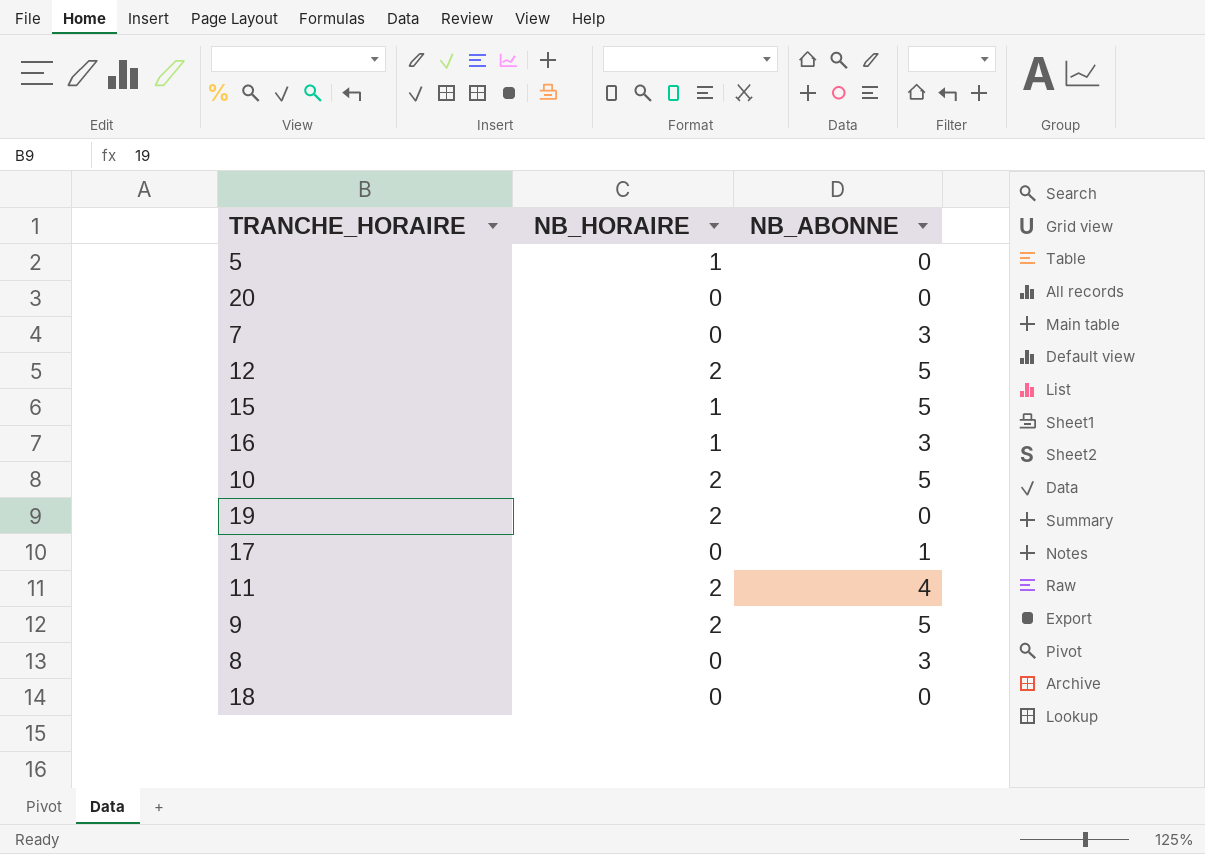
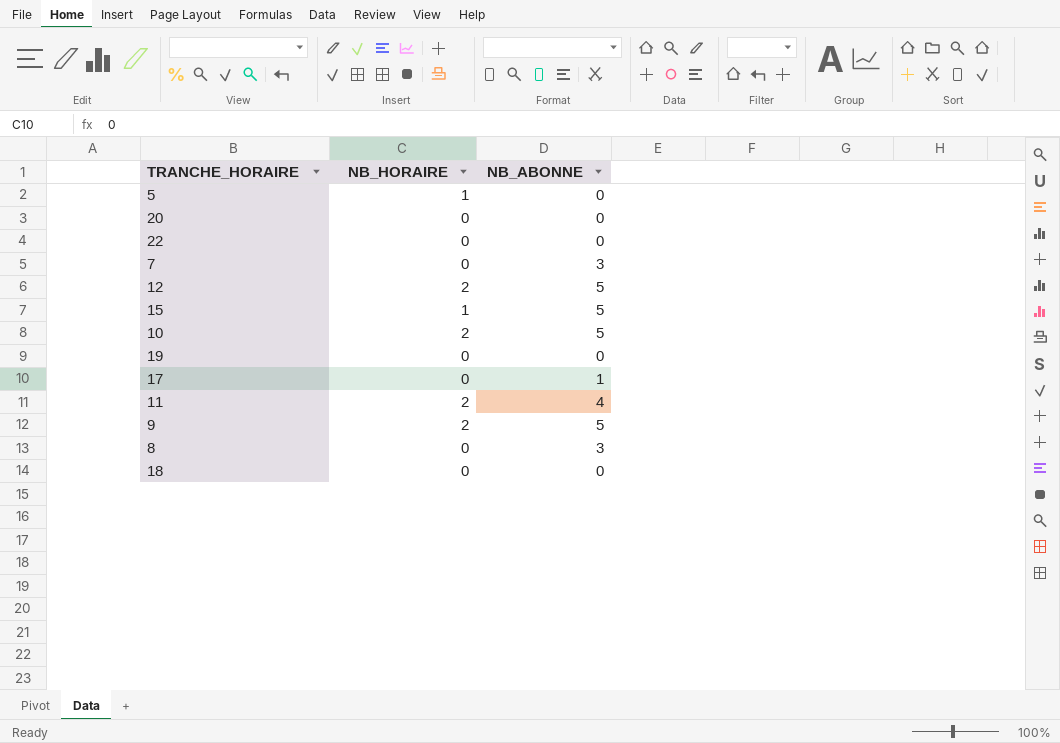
row 16: 1 | 3 -> none
row 22: none -> 0 | 0
19 | NB_HORAIRE: 2 -> 0

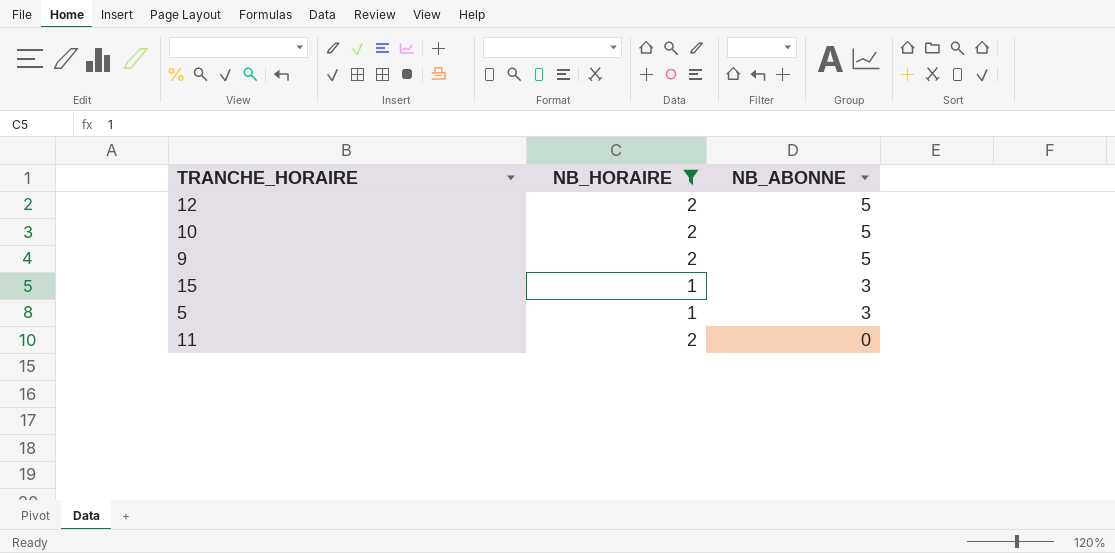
filter: none -> NB_HORAIRE != 0
row order: none -> NB_ABONNE descending
15 | NB_ABONNE: 5 -> 3
5 | NB_ABONNE: 0 -> 3
11 | NB_ABONNE: 4 -> 0

